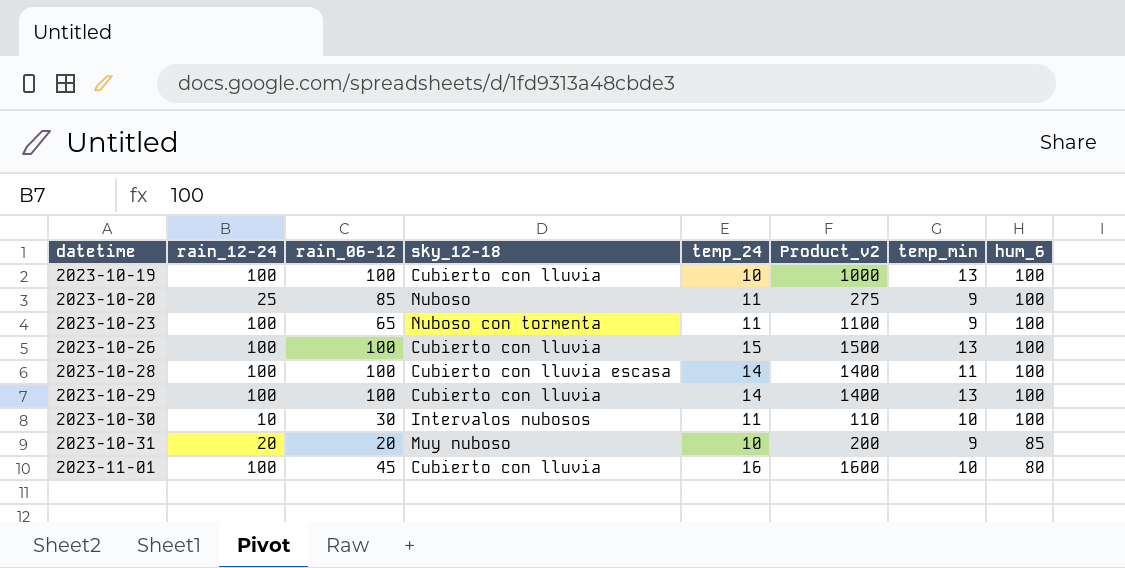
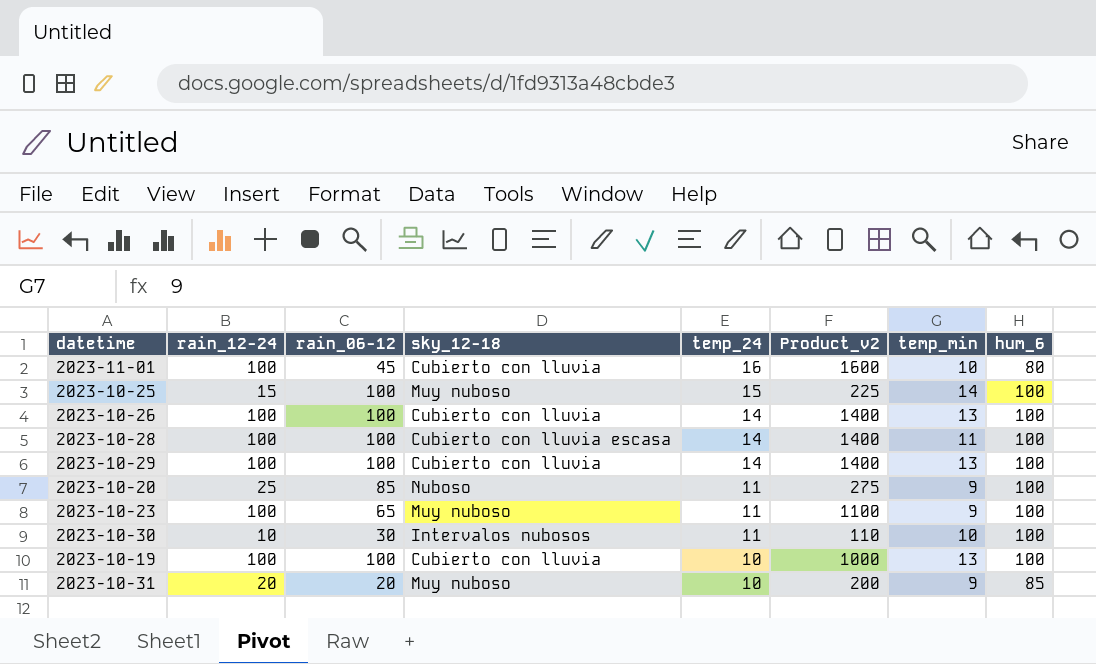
row order: datetime ascending -> temp_24 descending
row 2023-10-25: none -> 15 | 100 | Muy nuboso | 15 | 225 | 14 | 100
2023-10-26 | temp_24: 15 -> 14
2023-10-26 | Product_v2: 1500 -> 1400
2023-10-23 | sky_12-18: Nuboso con tormenta -> Muy nuboso

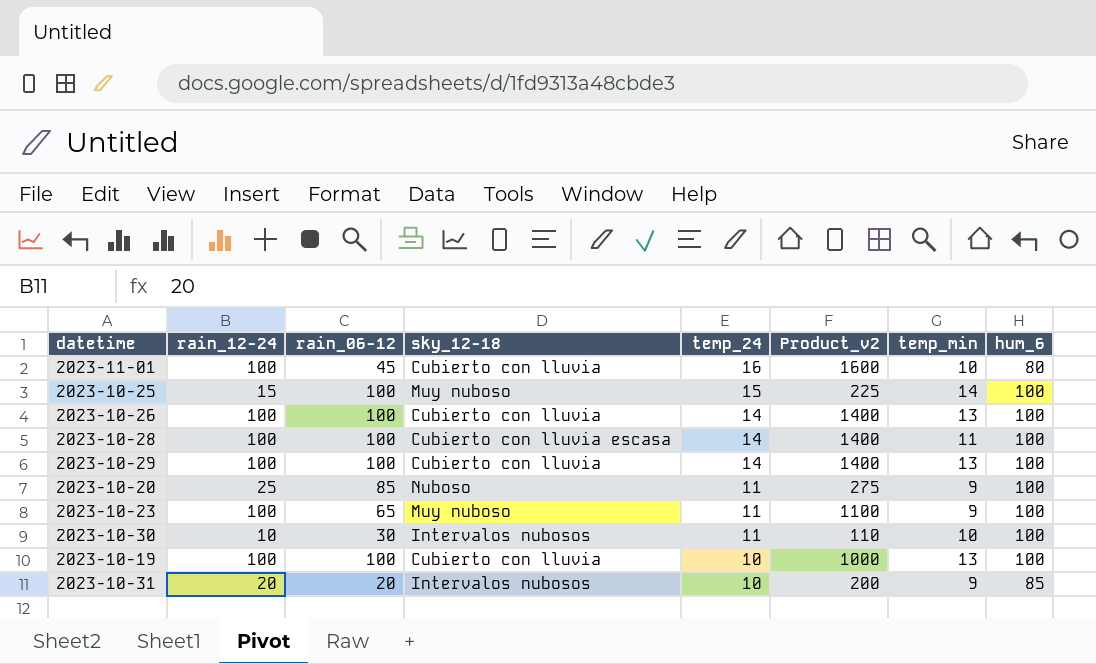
2023-10-31 | sky_12-18: Muy nuboso -> Intervalos nubosos

